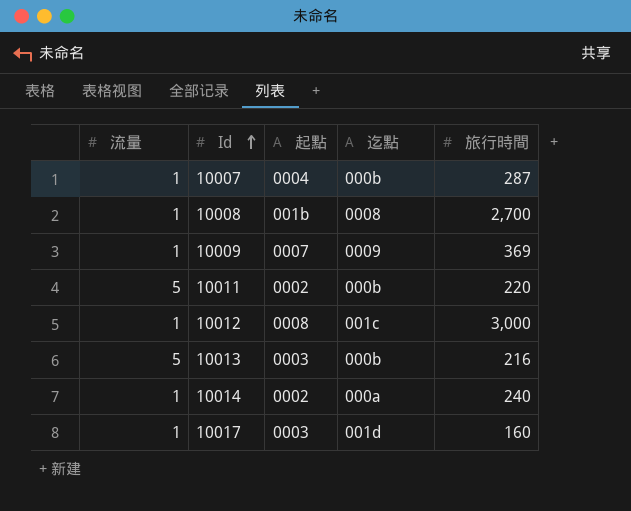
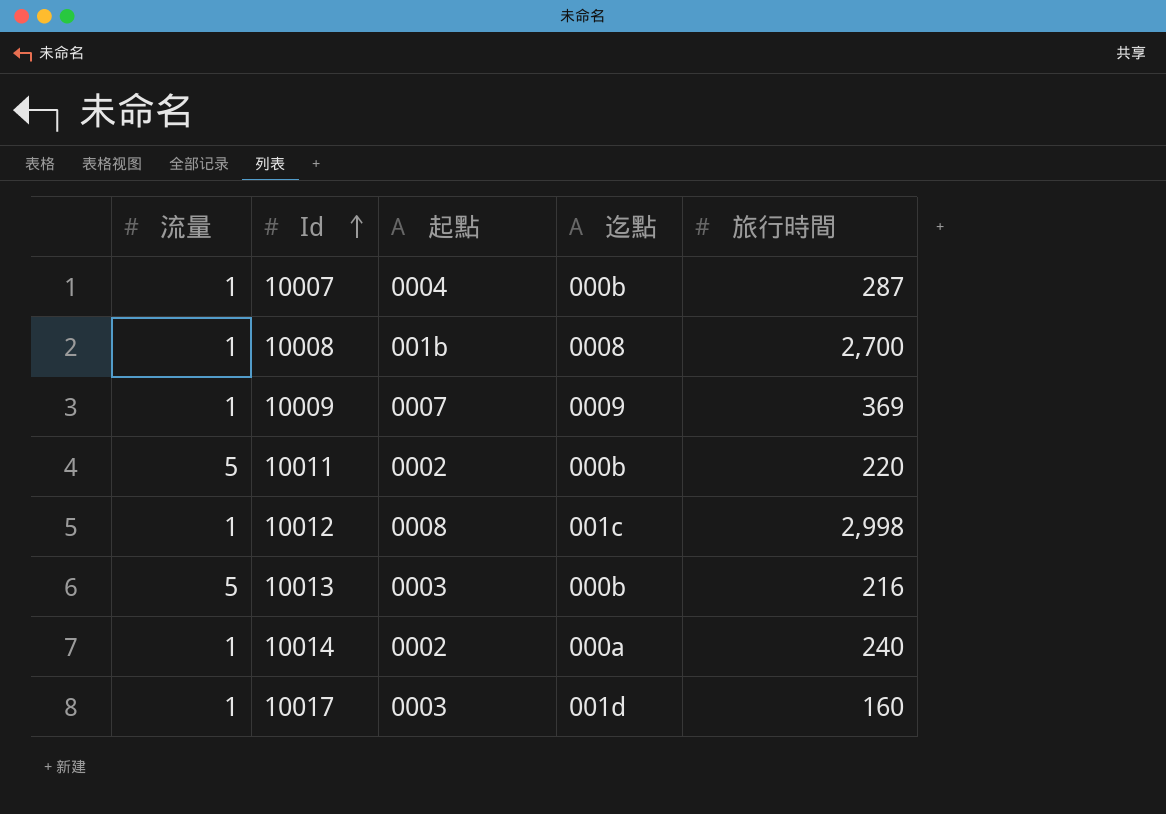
10012 | 旅行時間: 3,000 -> 2,998

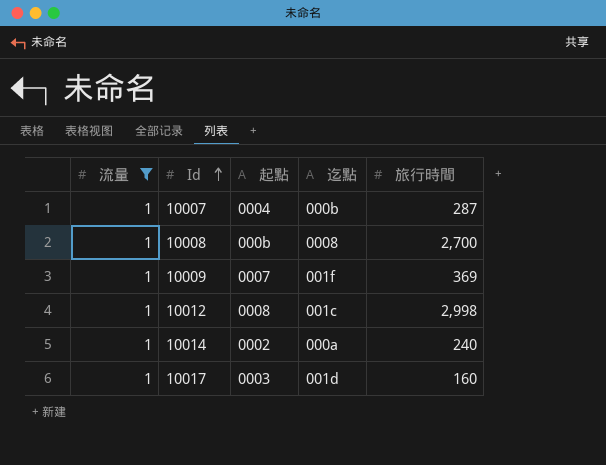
filter: none -> 流量 = 1
10008 | 起點: 001b -> 000b
10009 | 迄點: 0009 -> 001f

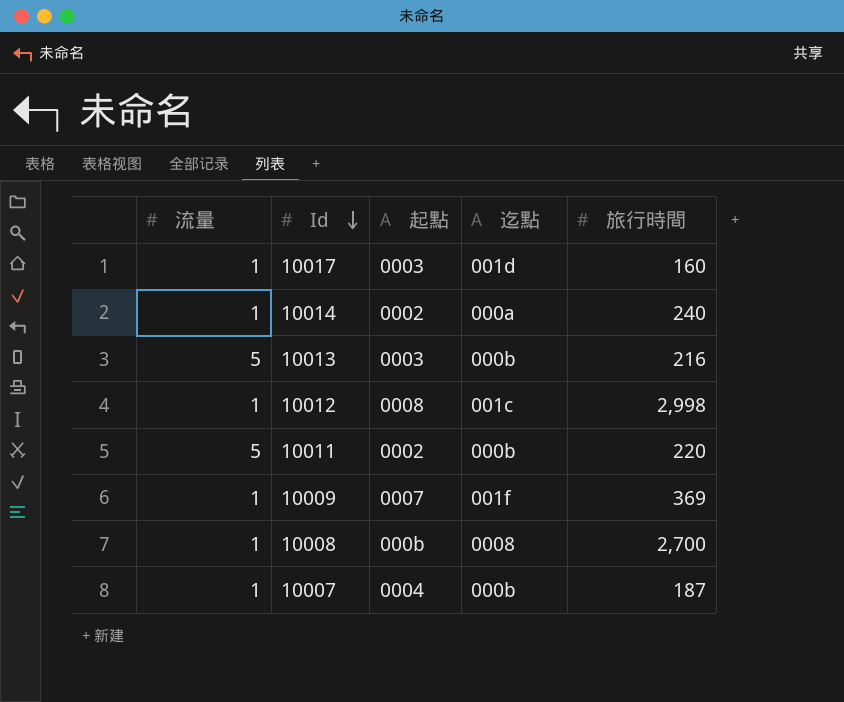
filter: 流量 = 1 -> none
row order: Id ascending -> Id descending
10007 | 旅行時間: 287 -> 187

